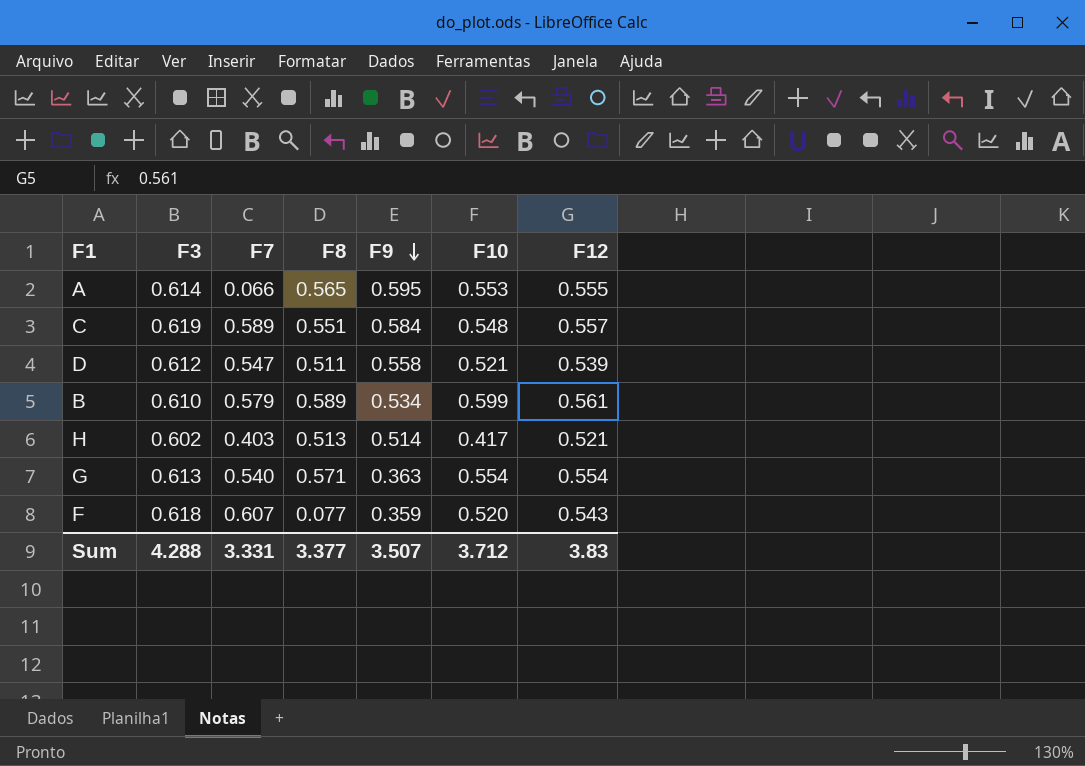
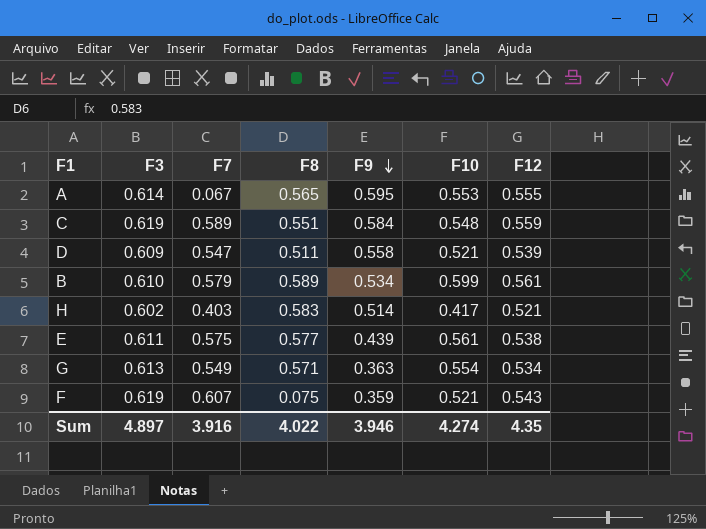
A | F7: 0.066 -> 0.067
C | F12: 0.557 -> 0.559
D | F3: 0.612 -> 0.609
H | F8: 0.513 -> 0.583
row E: none -> 0.611 | 0.575 | 0.577 | 0.439 | 0.561 | 0.538
G | F7: 0.540 -> 0.549
G | F12: 0.554 -> 0.534
F | F3: 0.618 -> 0.619
F | F8: 0.077 -> 0.075
F | F10: 0.520 -> 0.521
Sum | F3: 4.288 -> 4.897
Sum | F7: 3.331 -> 3.916
Sum | F8: 3.377 -> 4.022
Sum | F9: 3.507 -> 3.946
Sum | F10: 3.712 -> 4.274
Sum | F12: 3.83 -> 4.35

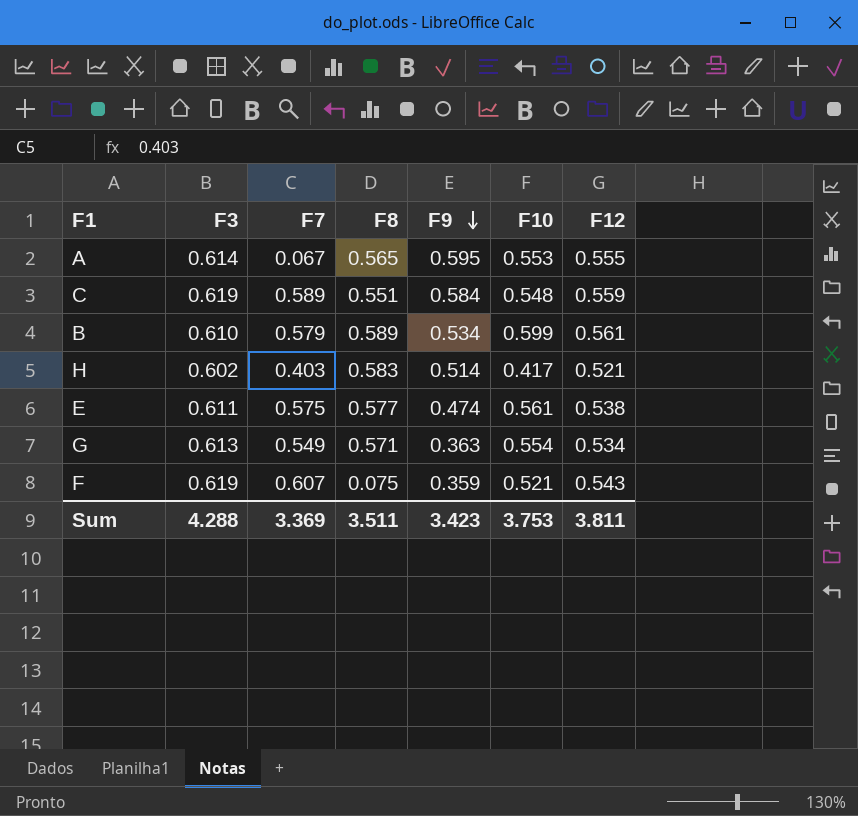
row D: 0.609 | 0.547 | 0.511 | 0.558 | 0.521 | 0.539 -> none
E | F9: 0.439 -> 0.474
Sum | F3: 4.897 -> 4.288
Sum | F7: 3.916 -> 3.369
Sum | F8: 4.022 -> 3.511
Sum | F9: 3.946 -> 3.423
Sum | F10: 4.274 -> 3.753
Sum | F12: 4.35 -> 3.811

